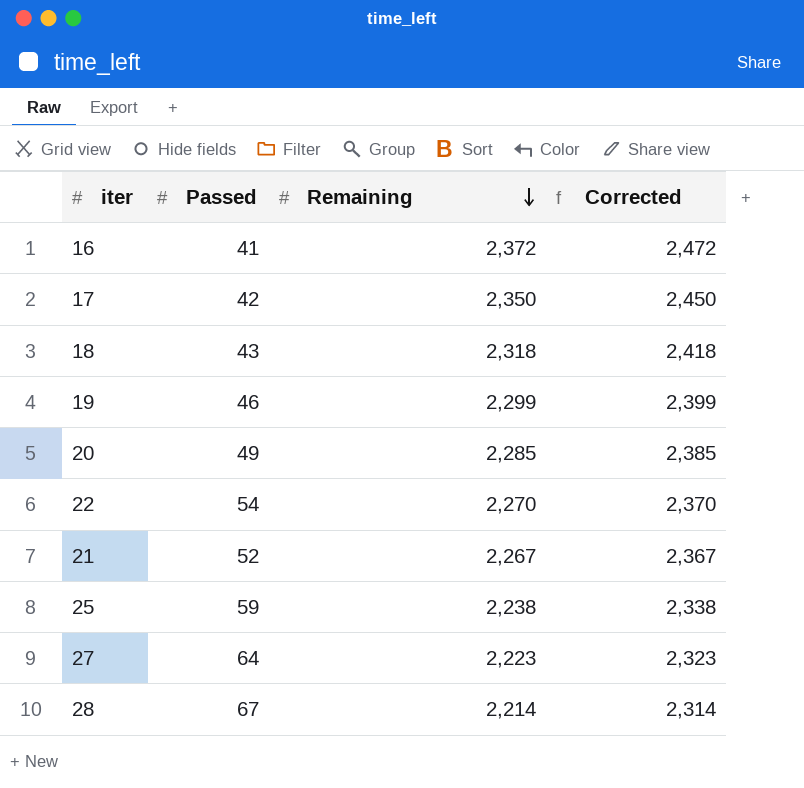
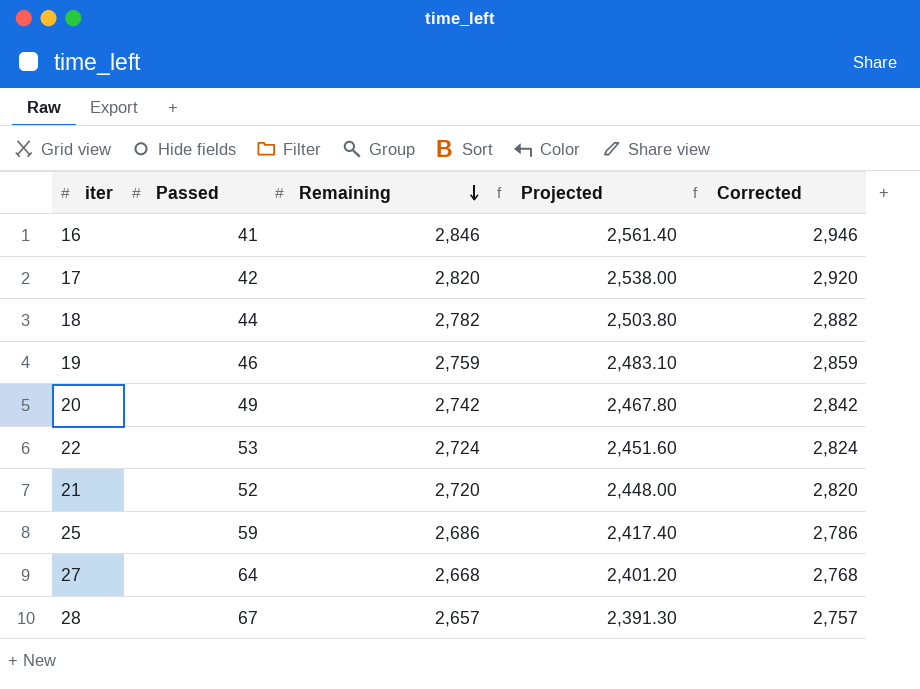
column Projected | formula: none -> [Remaining] * 0.9
16 | Remaining: 2,372 -> 2,846
16 | Corrected: 2,472 -> 2,946
17 | Remaining: 2,350 -> 2,820
17 | Corrected: 2,450 -> 2,920
18 | Passed: 43 -> 44
18 | Remaining: 2,318 -> 2,782
18 | Corrected: 2,418 -> 2,882
19 | Remaining: 2,299 -> 2,759
19 | Corrected: 2,399 -> 2,859
20 | Remaining: 2,285 -> 2,742
20 | Corrected: 2,385 -> 2,842
22 | Passed: 54 -> 53
22 | Remaining: 2,270 -> 2,724
22 | Corrected: 2,370 -> 2,824
21 | Remaining: 2,267 -> 2,720
21 | Corrected: 2,367 -> 2,820
25 | Remaining: 2,238 -> 2,686
25 | Corrected: 2,338 -> 2,786
27 | Remaining: 2,223 -> 2,668
27 | Corrected: 2,323 -> 2,768
28 | Remaining: 2,214 -> 2,657
28 | Corrected: 2,314 -> 2,757

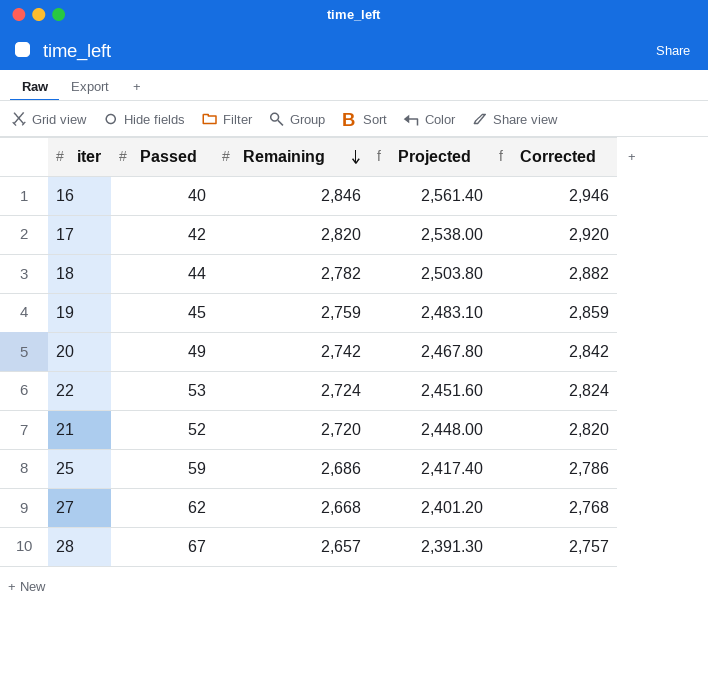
16 | Passed: 41 -> 40
19 | Passed: 46 -> 45
27 | Passed: 64 -> 62

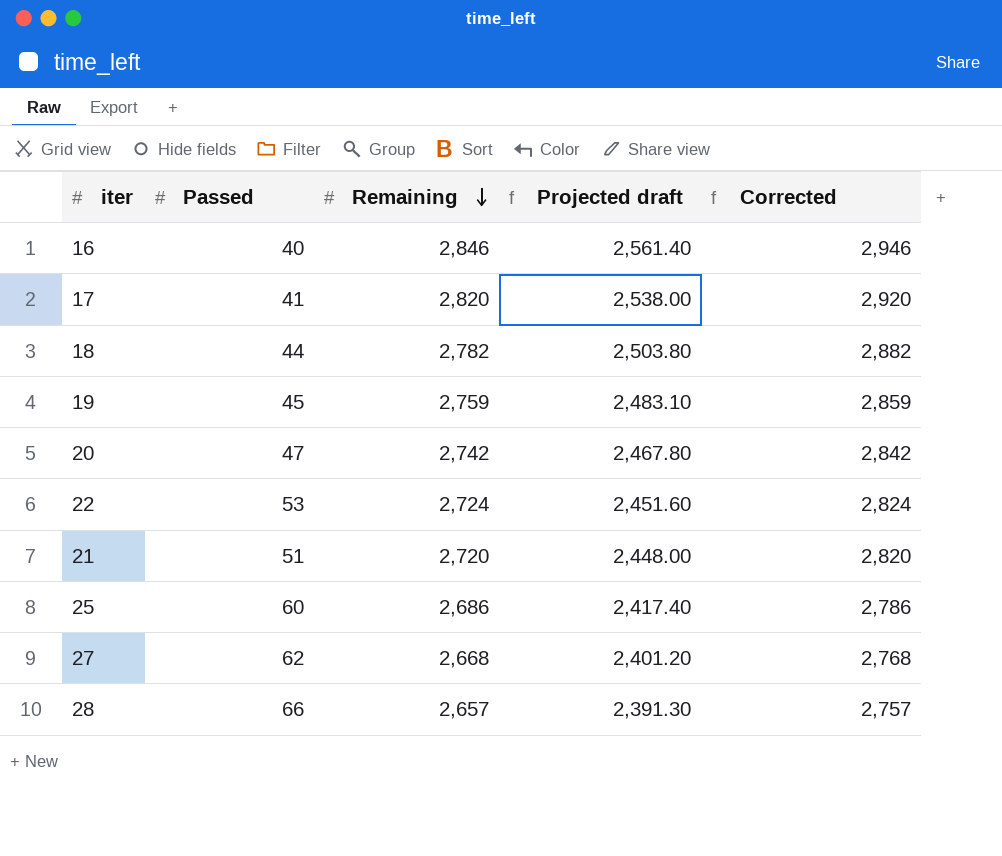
column name: Projected -> Projected draft
17 | Passed: 42 -> 41
20 | Passed: 49 -> 47
21 | Passed: 52 -> 51
25 | Passed: 59 -> 60
28 | Passed: 67 -> 66

